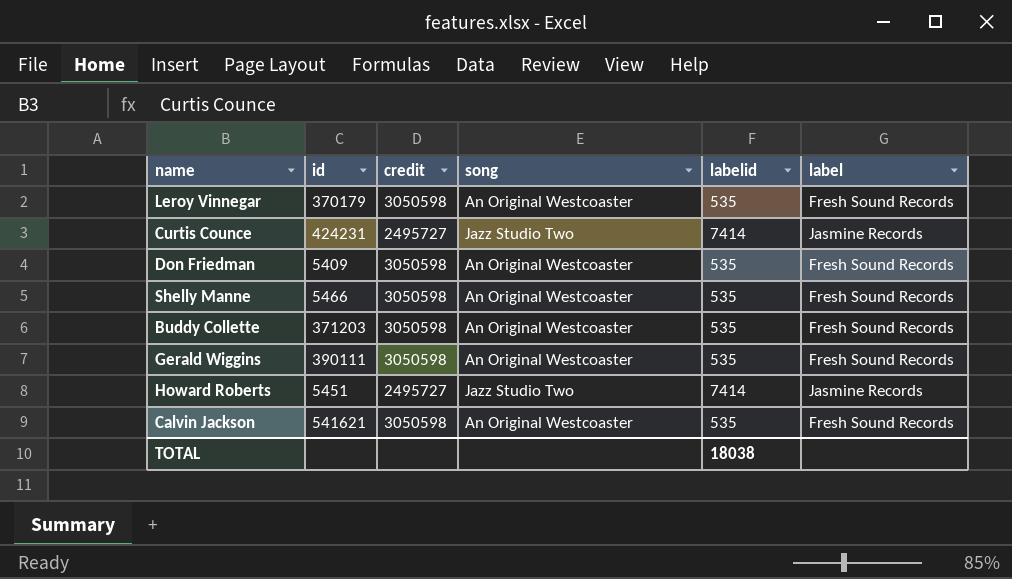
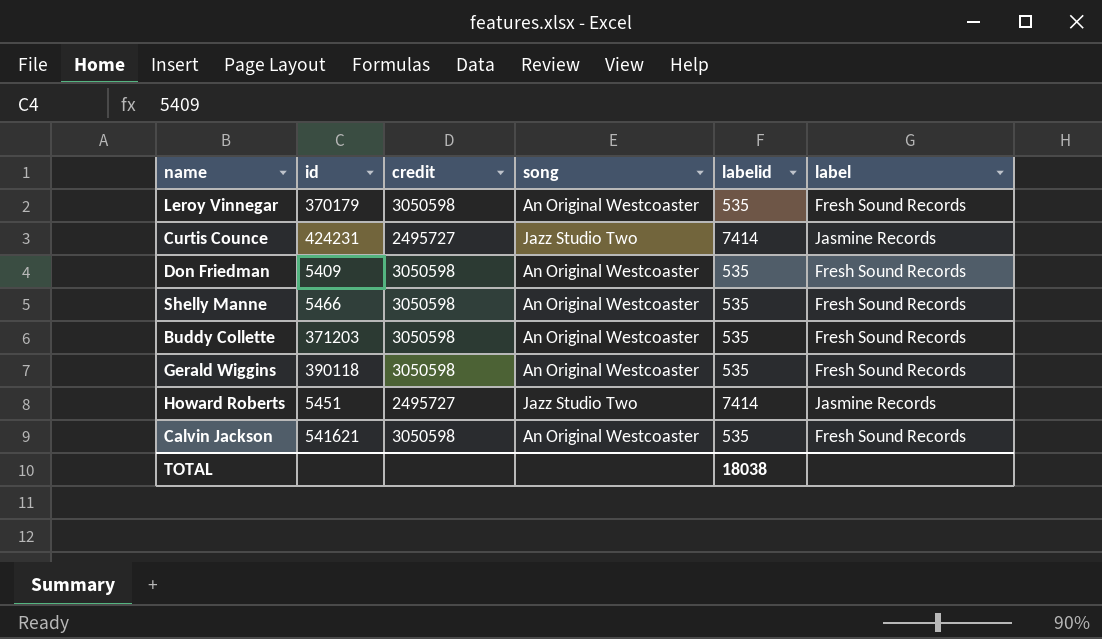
Gerald Wiggins | id: 390111 -> 390118

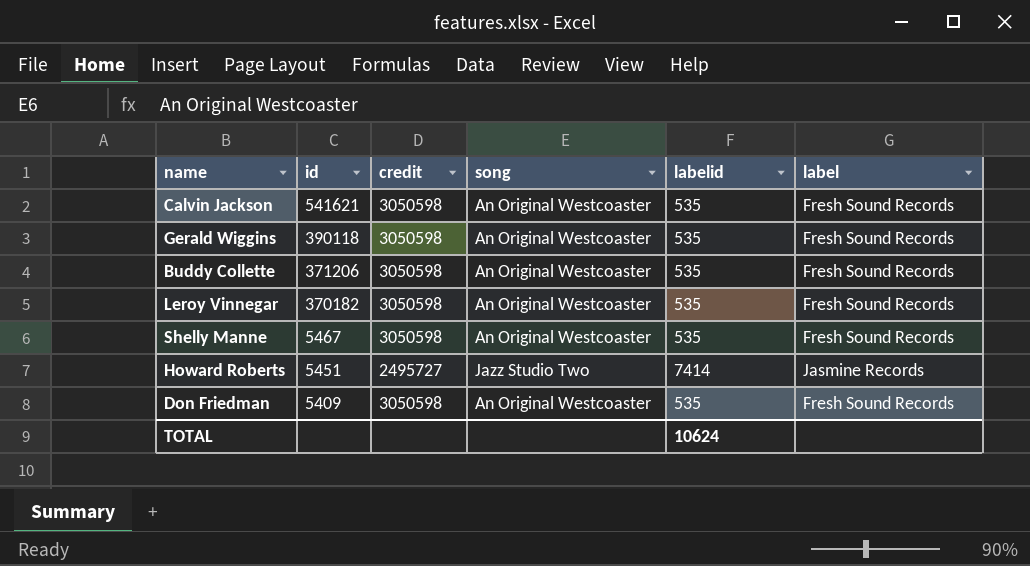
row order: none -> id descending
row Curtis Counce: 424231 | 2495727 | Jazz Studio Two | 7414 | Jasmine Records -> none
Buddy Collette | id: 371203 -> 371206
Leroy Vinnegar | id: 370179 -> 370182
Shelly Manne | id: 5466 -> 5467
TOTAL | labelid: 18038 -> 10624

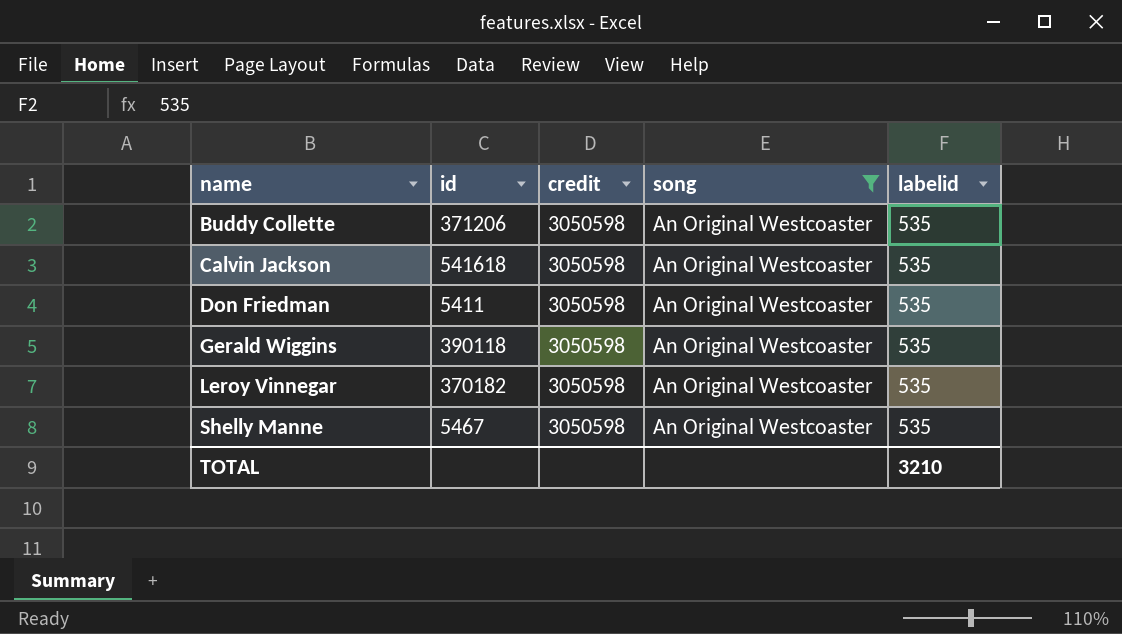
filter: none -> song = An Original Westcoaster
row order: id descending -> name ascending
column label | position: 6 -> none
Calvin Jackson | id: 541621 -> 541618
Don Friedman | id: 5409 -> 5411
TOTAL | labelid: 10624 -> 3210

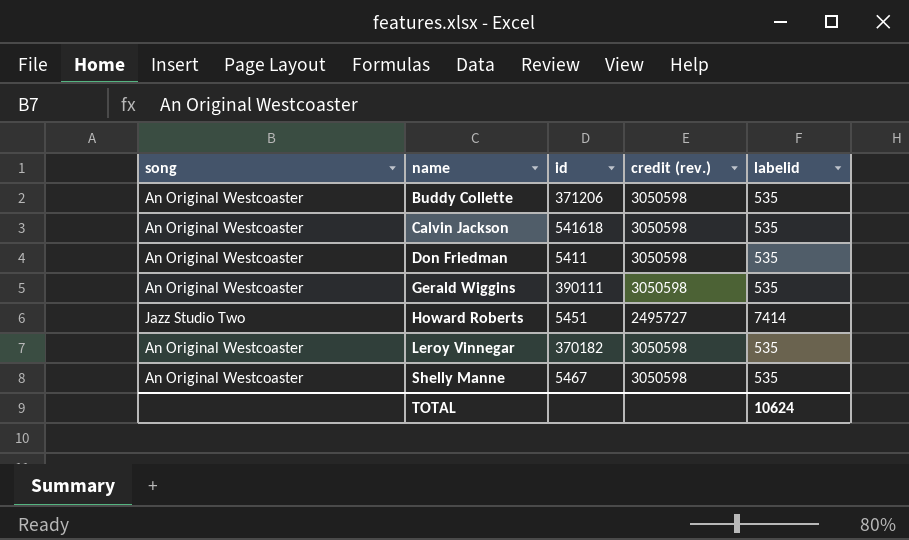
filter: song = An Original Westcoaster -> none
column song | position: 4 -> 1
column name: credit -> credit (rev.)
Gerald Wiggins | id: 390118 -> 390111
TOTAL | labelid: 3210 -> 10624

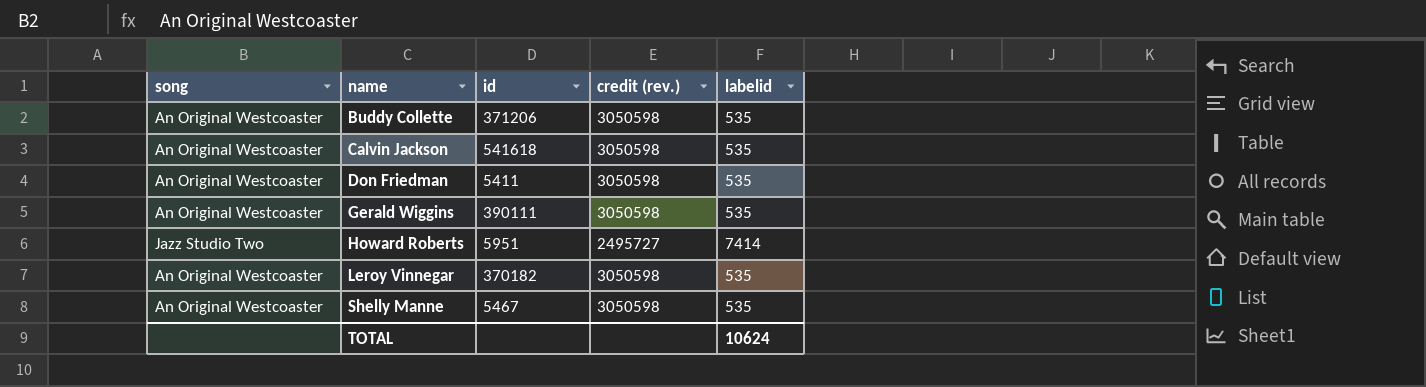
Howard Roberts | id: 5451 -> 5951

